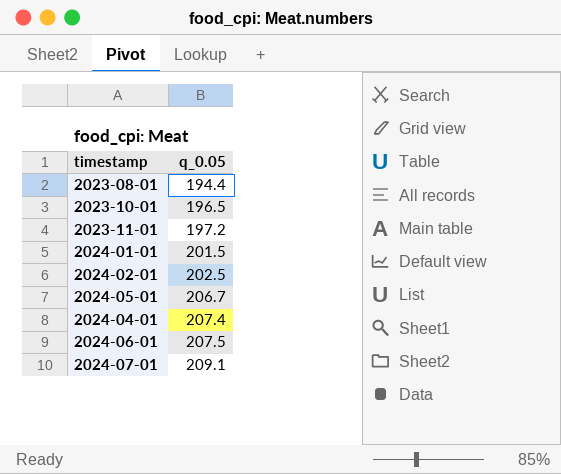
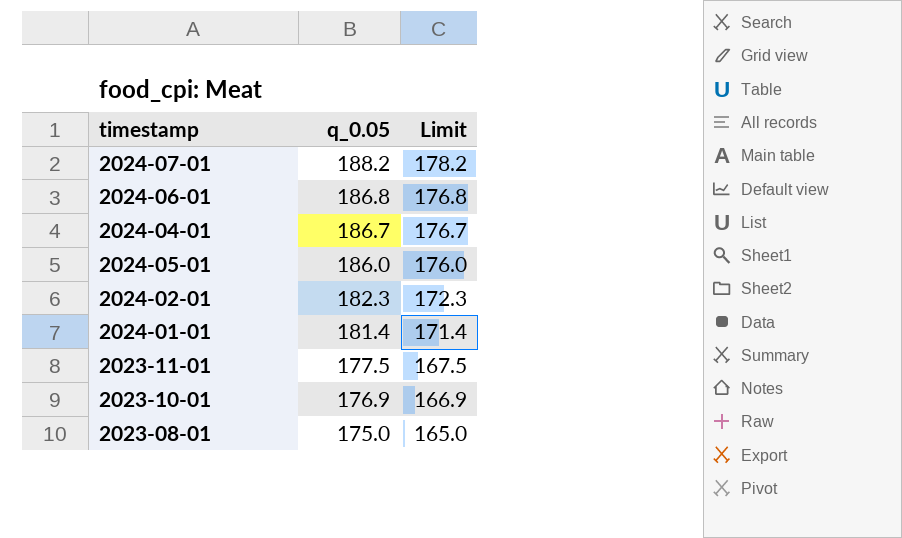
row order: q_0.05 ascending -> q_0.05 descending
column Limit | formula: none -> [q_0.05] - 10
2024-07-01 | q_0.05: 209.1 -> 188.2
2024-06-01 | q_0.05: 207.5 -> 186.8
2024-04-01 | q_0.05: 207.4 -> 186.7
2024-05-01 | q_0.05: 206.7 -> 186.0
2024-02-01 | q_0.05: 202.5 -> 182.3
2024-01-01 | q_0.05: 201.5 -> 181.4
2023-11-01 | q_0.05: 197.2 -> 177.5
2023-10-01 | q_0.05: 196.5 -> 176.9
2023-08-01 | q_0.05: 194.4 -> 175.0

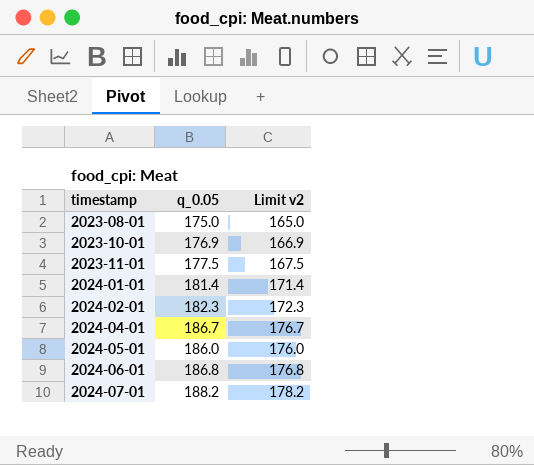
row order: q_0.05 descending -> timestamp ascending
column name: Limit -> Limit v2

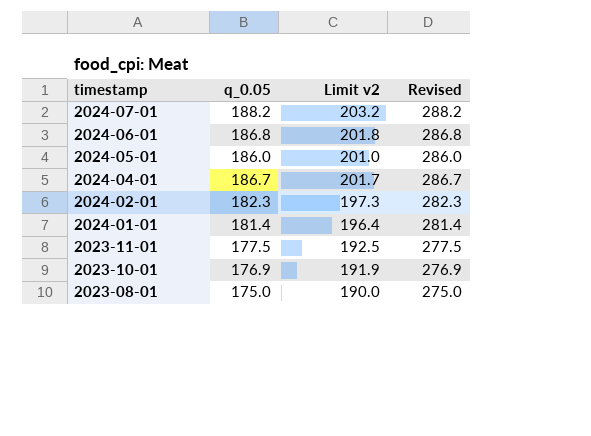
row order: timestamp ascending -> timestamp descending
column Limit v2 | formula: [q_0.05] - 10 -> [q_0.05] + 15
column Revised | formula: none -> [q_0.05] + 100

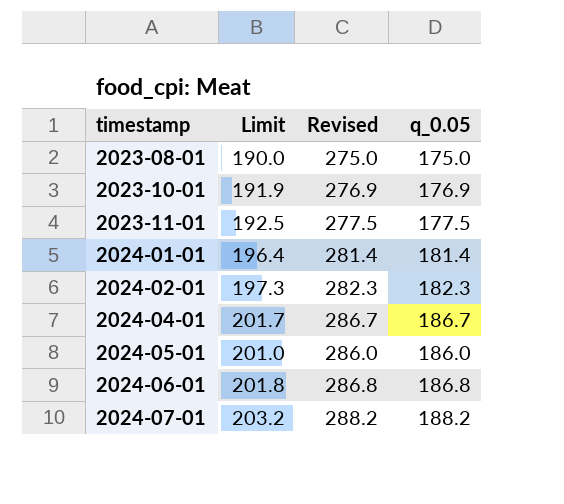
row order: timestamp descending -> timestamp ascending
column name: Limit v2 -> Limit
column q_0.05 | position: 2 -> 4

